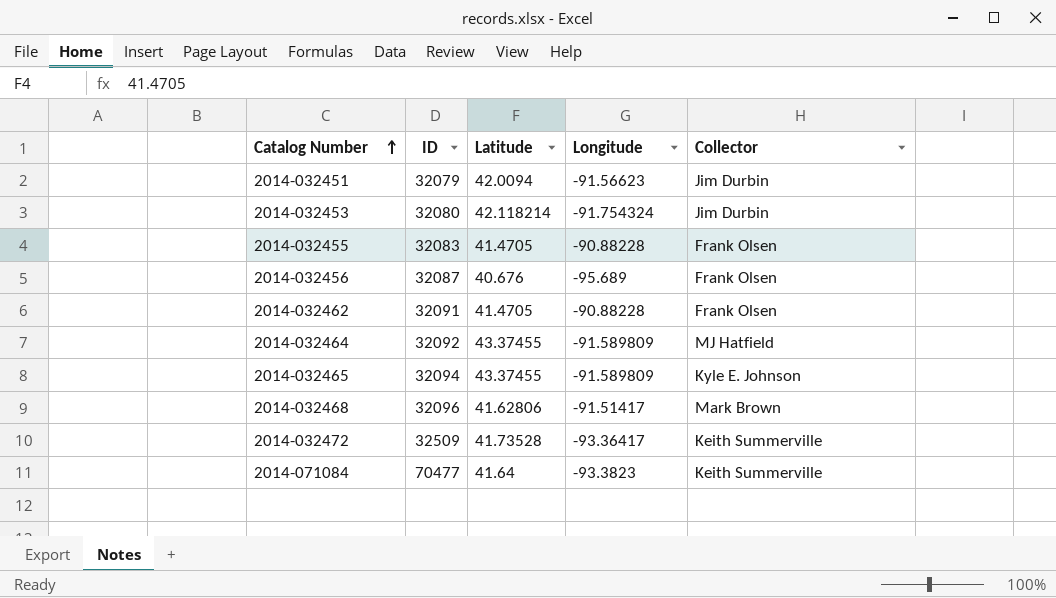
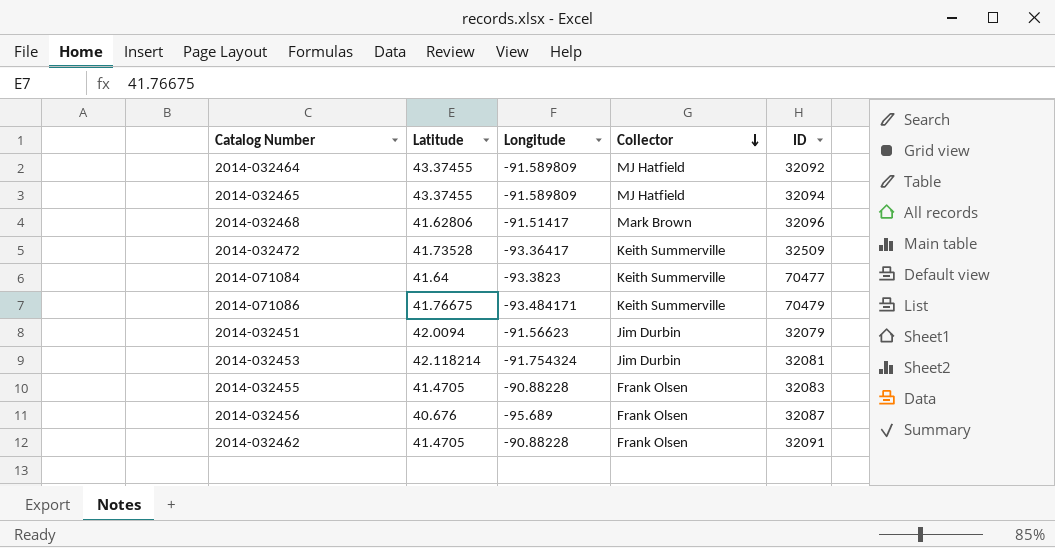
row order: Catalog Number ascending -> Collector descending
column ID | position: 2 -> 5
2014-032465 | Collector: Kyle E. Johnson -> MJ Hatfield
row 2014-071086: none -> 41.76675 | -93.484171 | Keith Summerville | 70479
2014-032453 | ID: 32080 -> 32081

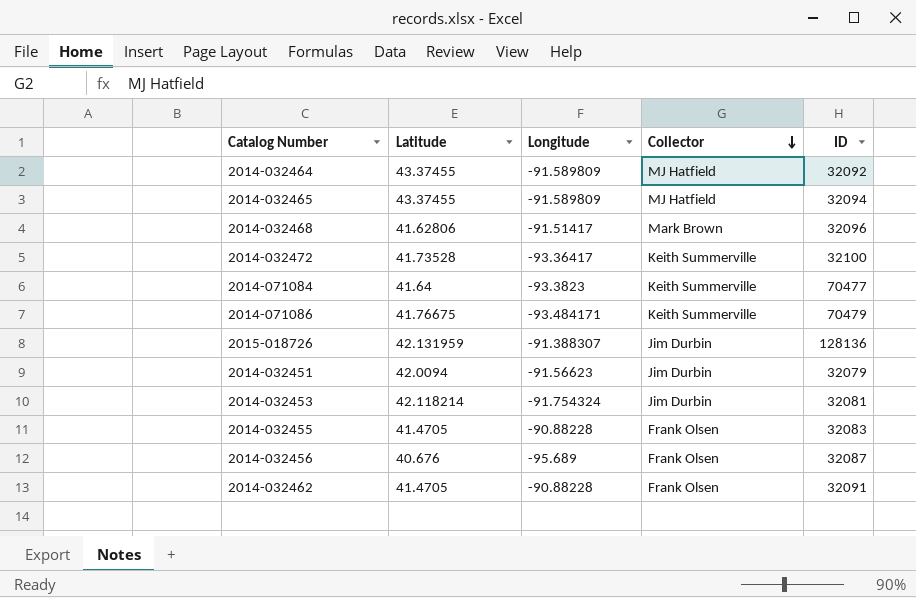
2014-032472 | ID: 32509 -> 32100
row 2015-018726: none -> 42.131959 | -91.388307 | Jim Durbin | 128136

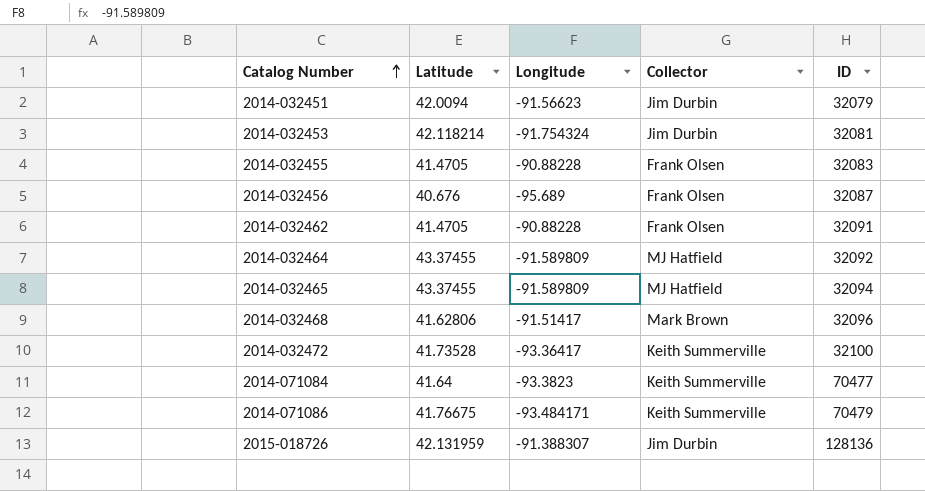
row order: Collector descending -> Catalog Number ascending

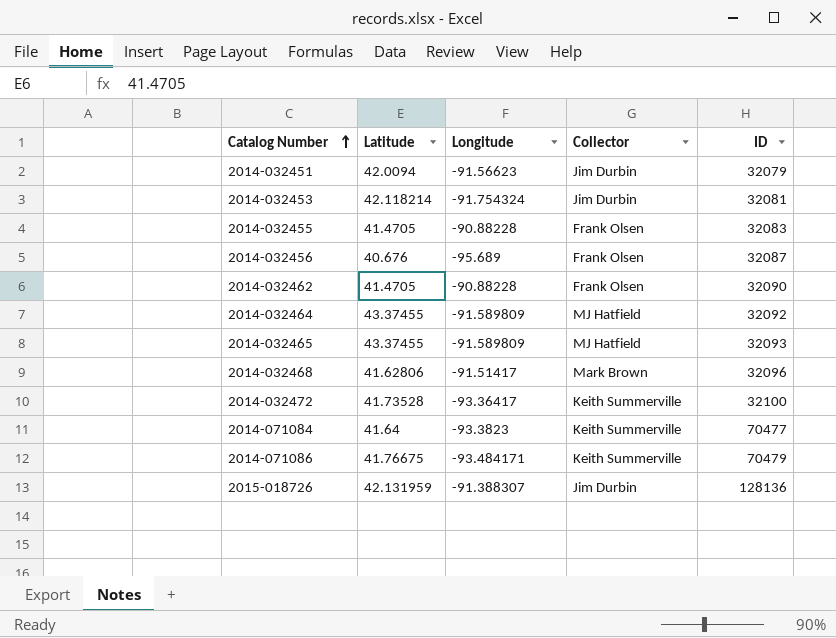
2014-032462 | ID: 32091 -> 32090
2014-032465 | ID: 32094 -> 32093

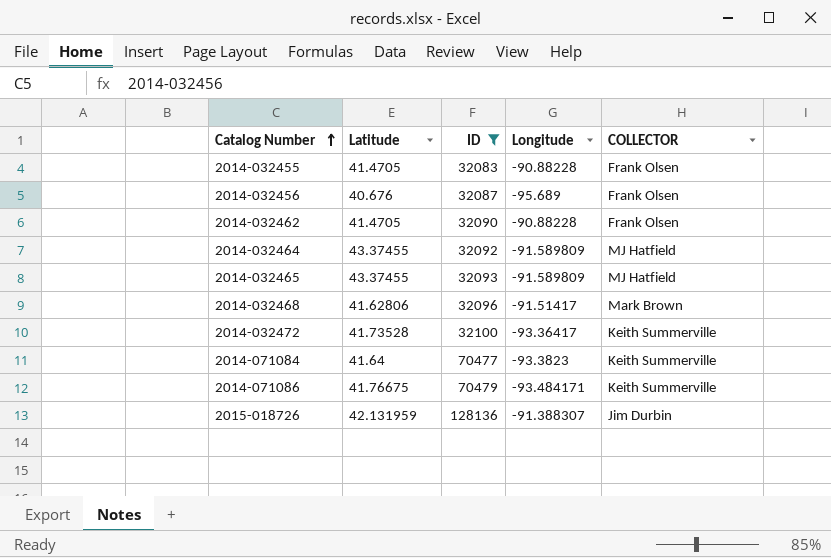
filter: none -> ID >= 32083
column ID | position: 5 -> 3
column name: Collector -> COLLECTOR

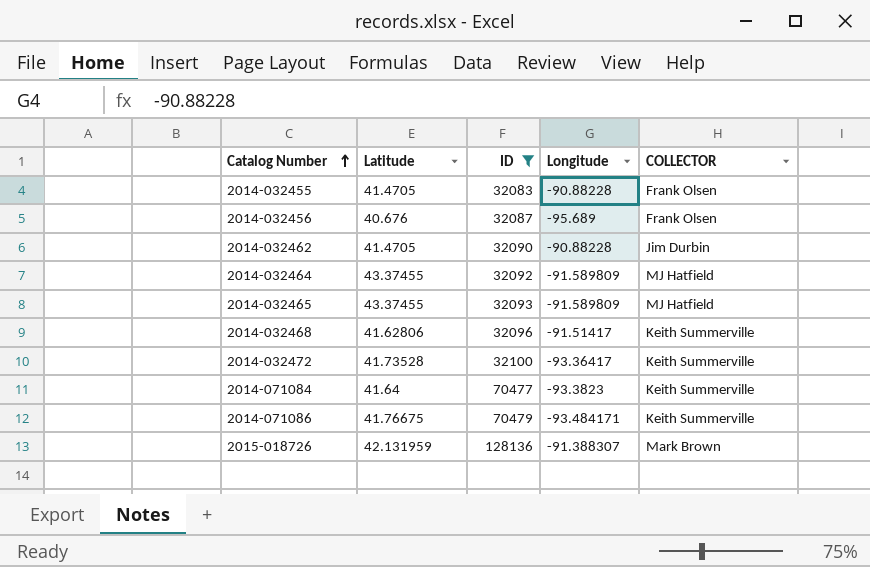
2014-032462 | COLLECTOR: Frank Olsen -> Jim Durbin
2014-032468 | COLLECTOR: Mark Brown -> Keith Summerville
2015-018726 | COLLECTOR: Jim Durbin -> Mark Brown

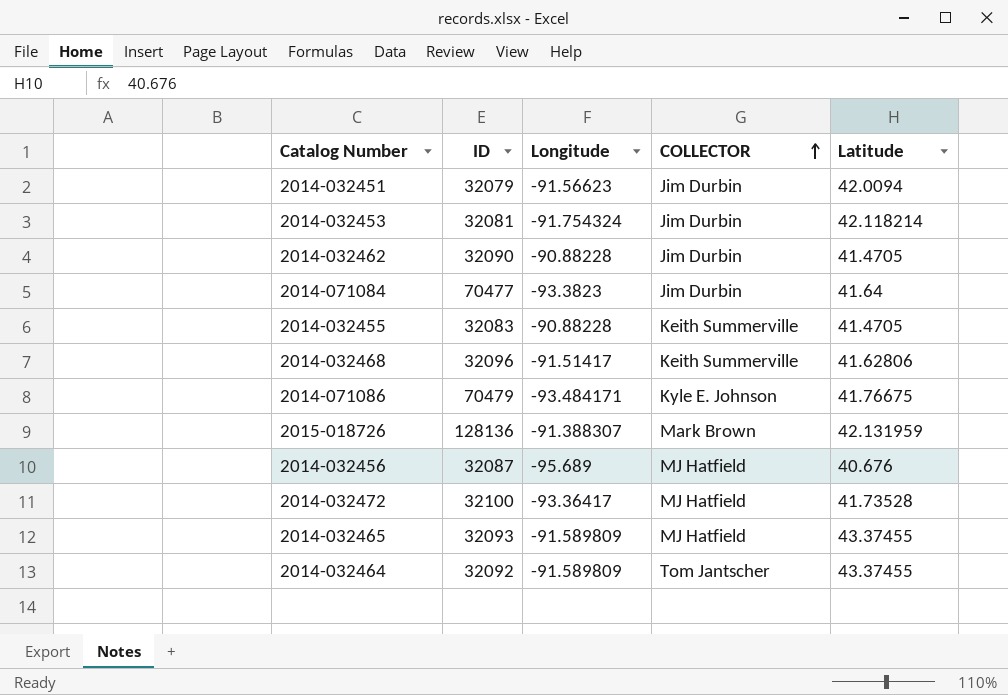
filter: ID >= 32083 -> none
row order: Catalog Number ascending -> COLLECTOR ascending
column Latitude | position: 2 -> 5
2014-071084 | COLLECTOR: Keith Summerville -> Jim Durbin
2014-032455 | COLLECTOR: Frank Olsen -> Keith Summerville
2014-071086 | COLLECTOR: Keith Summerville -> Kyle E. Johnson
2014-032456 | COLLECTOR: Frank Olsen -> MJ Hatfield
2014-032472 | COLLECTOR: Keith Summerville -> MJ Hatfield
2014-032464 | COLLECTOR: MJ Hatfield -> Tom Jantscher

